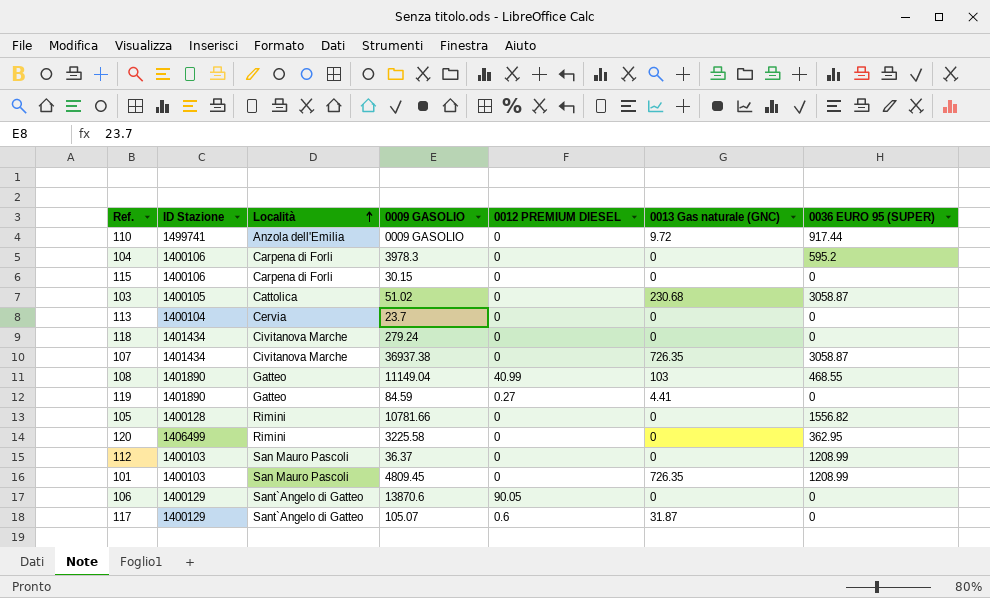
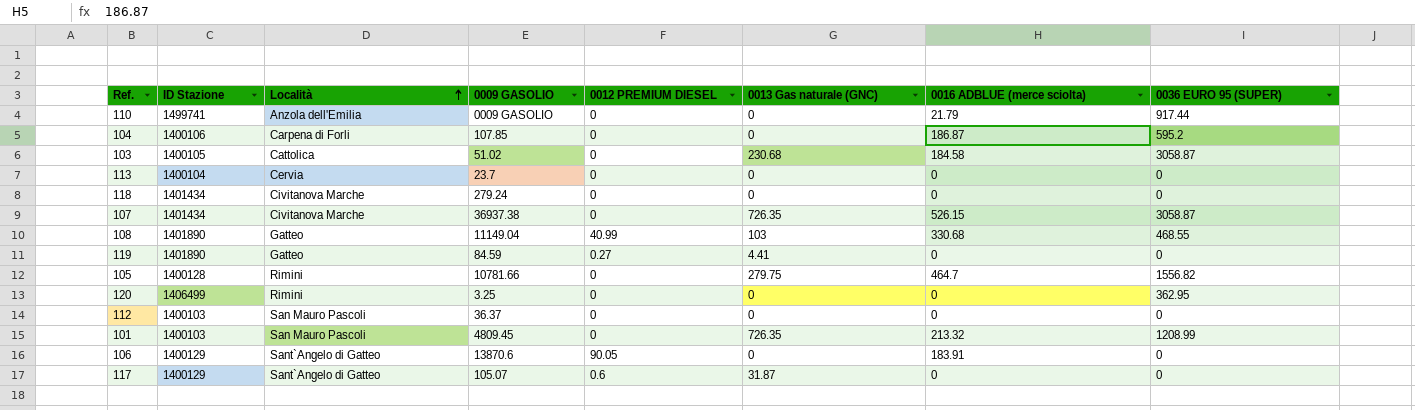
column 0016 ADBLUE (merce sciolta) | position: none -> 7
row 115: 1400106 | Carpena di Forli | 30.15 | 0 | 0 | 0 -> none
110 | 0013 Gas naturale (GNC): 9.72 -> 0
104 | 0009 GASOLIO: 3978.3 -> 107.85
105 | 0013 Gas naturale (GNC): 0 -> 279.75
120 | 0009 GASOLIO: 3225.58 -> 3.25
112 | 0036 EURO 95 (SUPER): 1208.99 -> 0

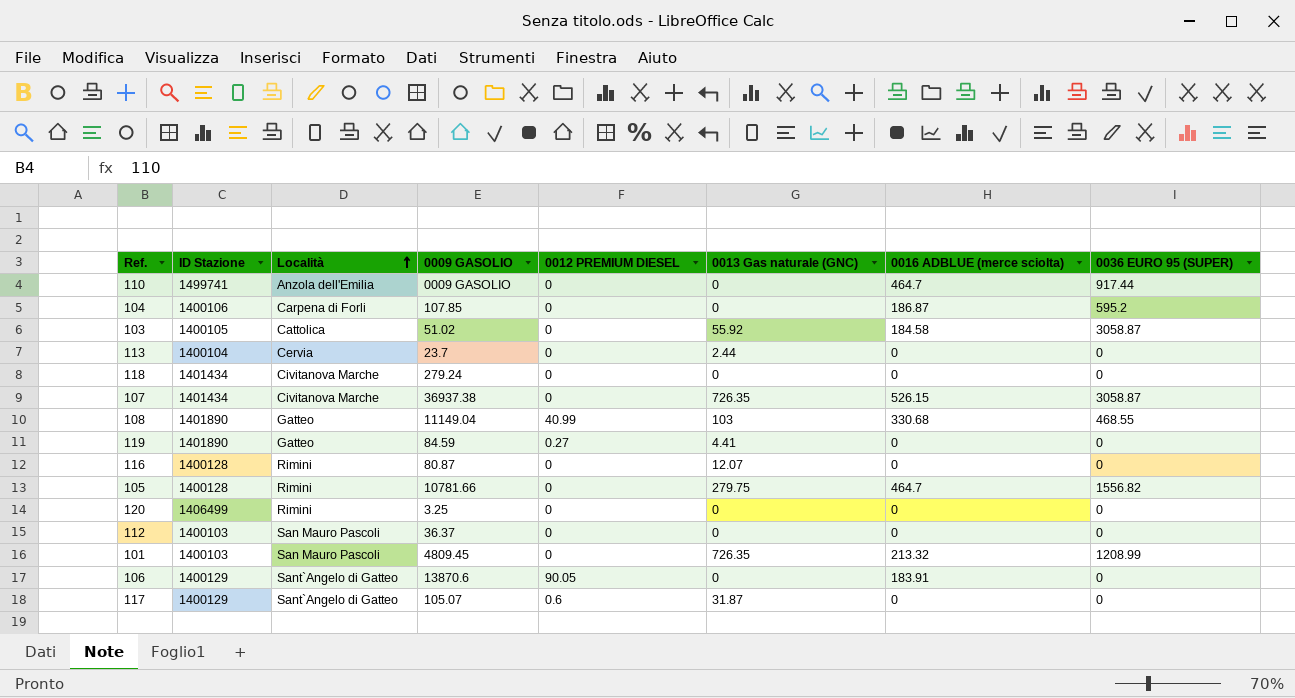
110 | 0016 ADBLUE (merce sciolta): 21.79 -> 464.7
103 | 0013 Gas naturale (GNC): 230.68 -> 55.92
113 | 0013 Gas naturale (GNC): 0 -> 2.44
row 116: none -> 1400128 | Rimini | 80.87 | 0 | 12.07 | 0 | 0
120 | 0036 EURO 95 (SUPER): 362.95 -> 0

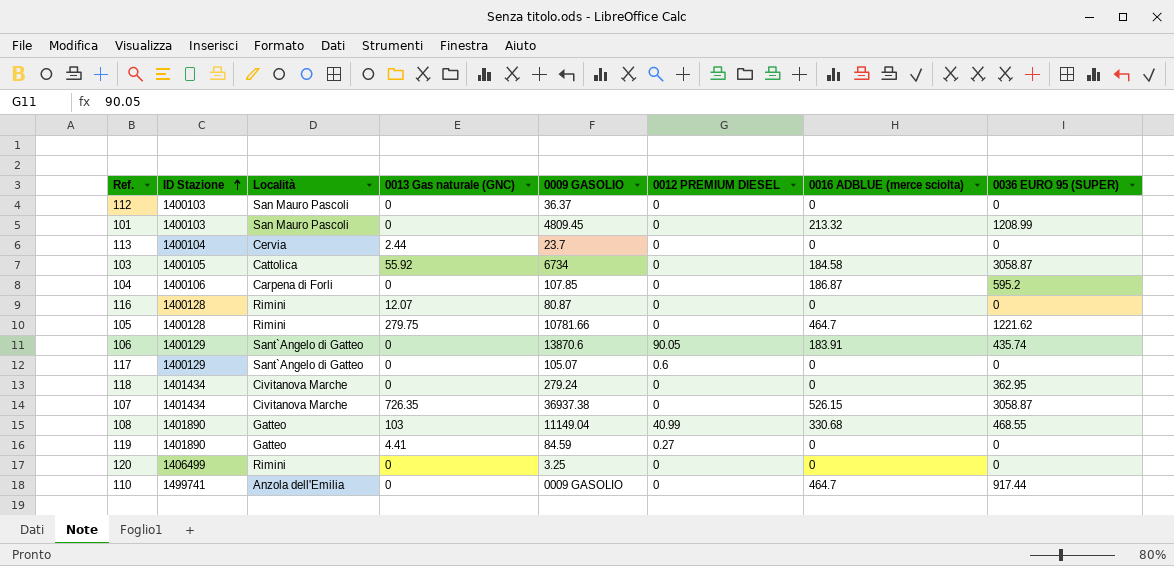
row order: Località ascending -> ID Stazione ascending
column 0013 Gas naturale (GNC) | position: 6 -> 4
101 | 0013 Gas naturale (GNC): 726.35 -> 0
103 | 0009 GASOLIO: 51.02 -> 6734
105 | 0036 EURO 95 (SUPER): 1556.82 -> 1221.62
106 | 0036 EURO 95 (SUPER): 0 -> 435.74
117 | 0013 Gas naturale (GNC): 31.87 -> 0
118 | 0036 EURO 95 (SUPER): 0 -> 362.95

